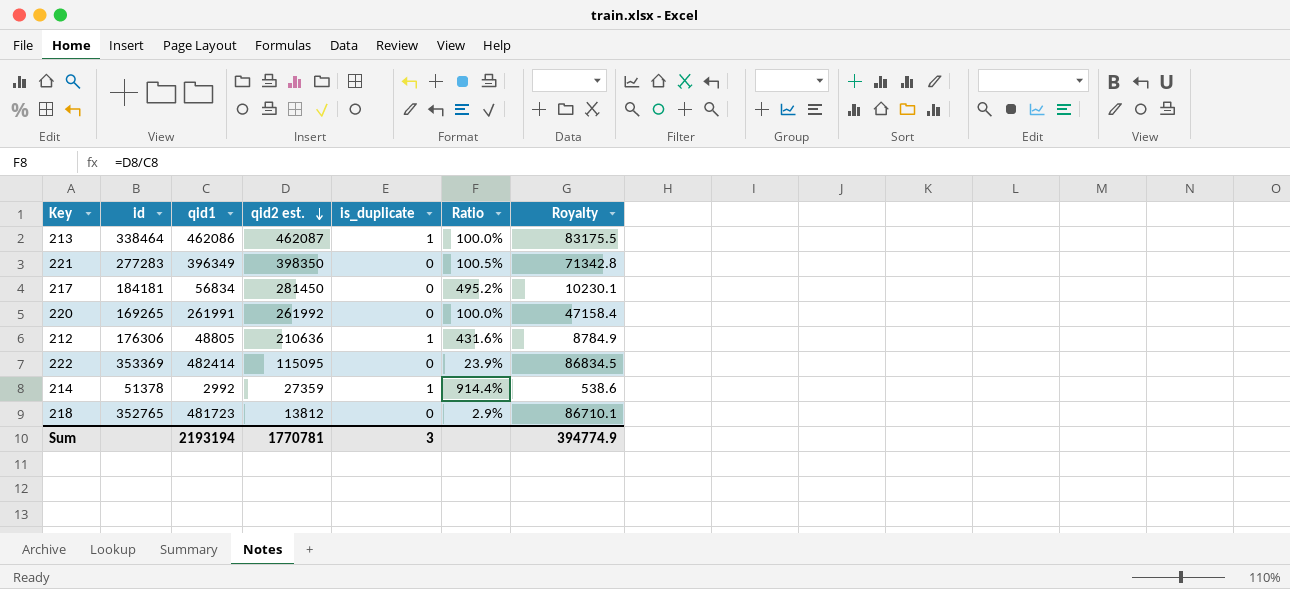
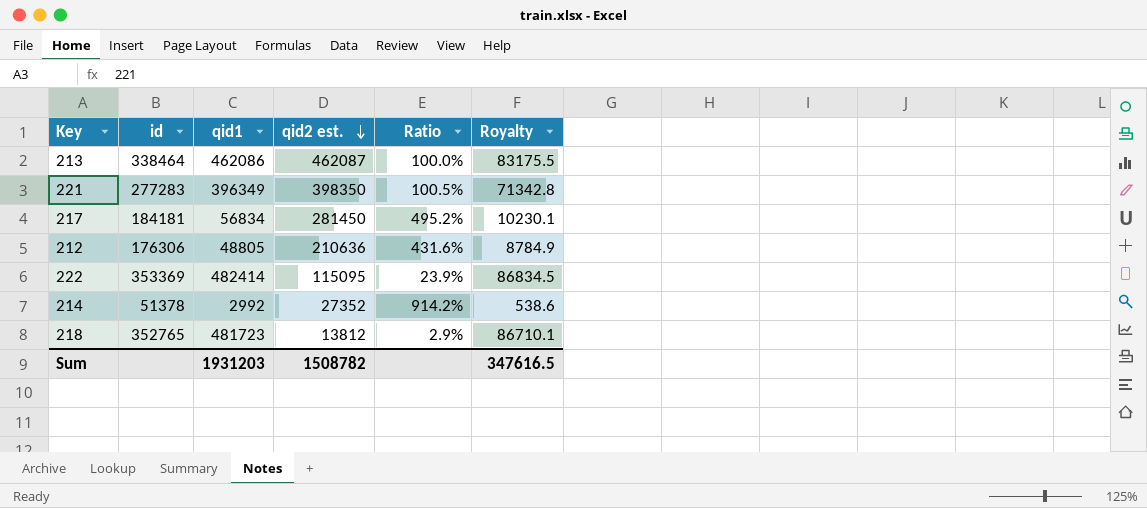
column is_duplicate | position: 5 -> none
row 220: 169265 | 261991 | 261992 | 0 | 100.0% | 47158.4 -> none
214 | qid2 est.: 27359 -> 27352
214 | Ratio: 914.4% -> 914.2%
Sum | qid1: 2193194 -> 1931203
Sum | qid2 est.: 1770781 -> 1508782
Sum | Royalty: 394774.9 -> 347616.5

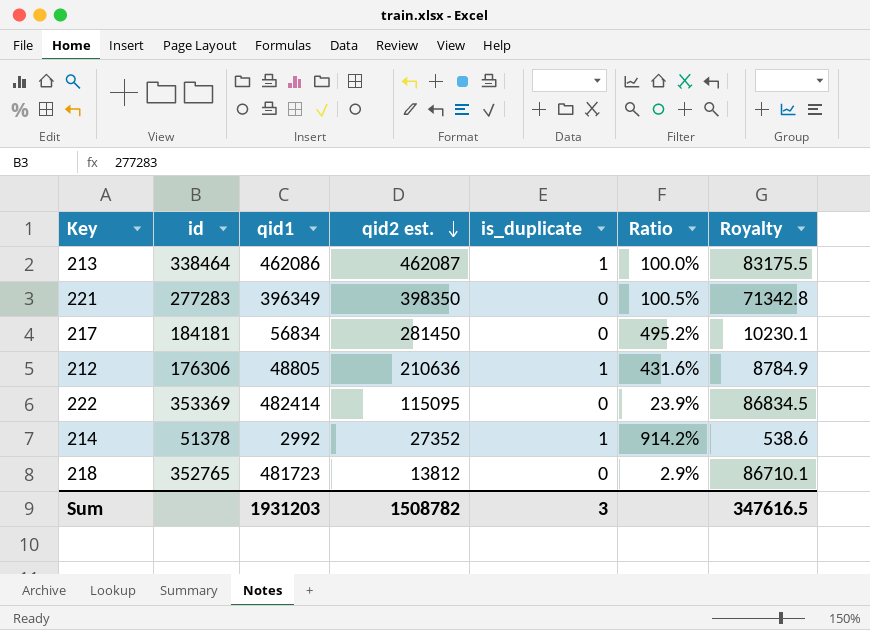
column is_duplicate | position: none -> 5

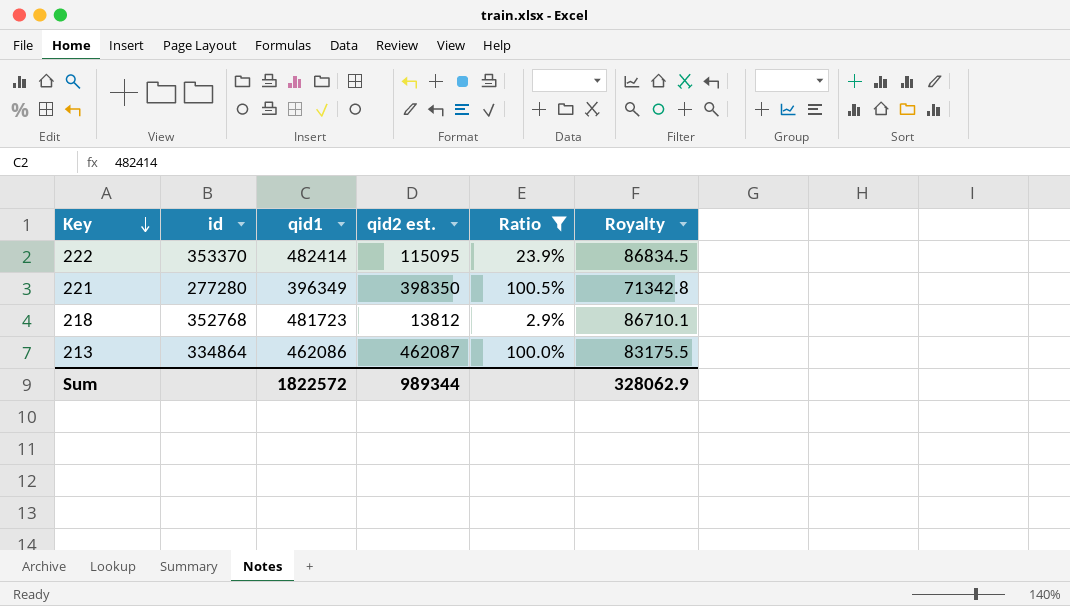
filter: none -> Ratio <= 100.5%
row order: qid2 est. descending -> Key descending
column is_duplicate | position: 5 -> none
222 | id: 353369 -> 353370
221 | id: 277283 -> 277280
218 | id: 352765 -> 352768
213 | id: 338464 -> 334864
Sum | qid1: 1931203 -> 1822572
Sum | qid2 est.: 1508782 -> 989344
Sum | Royalty: 347616.5 -> 328062.9

